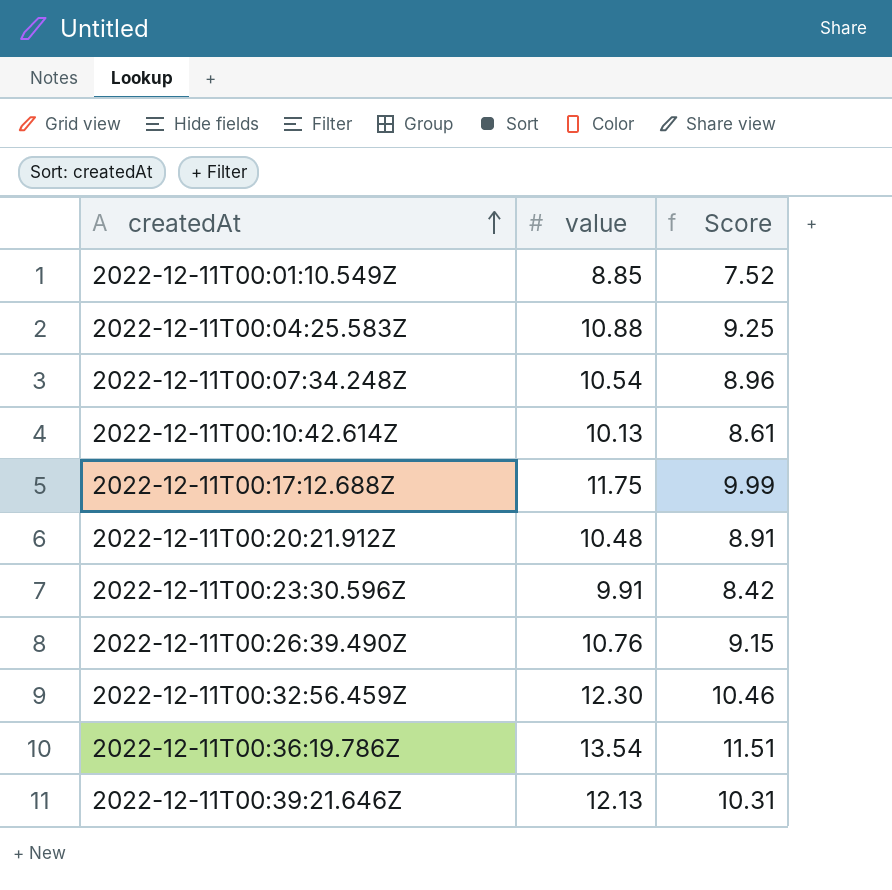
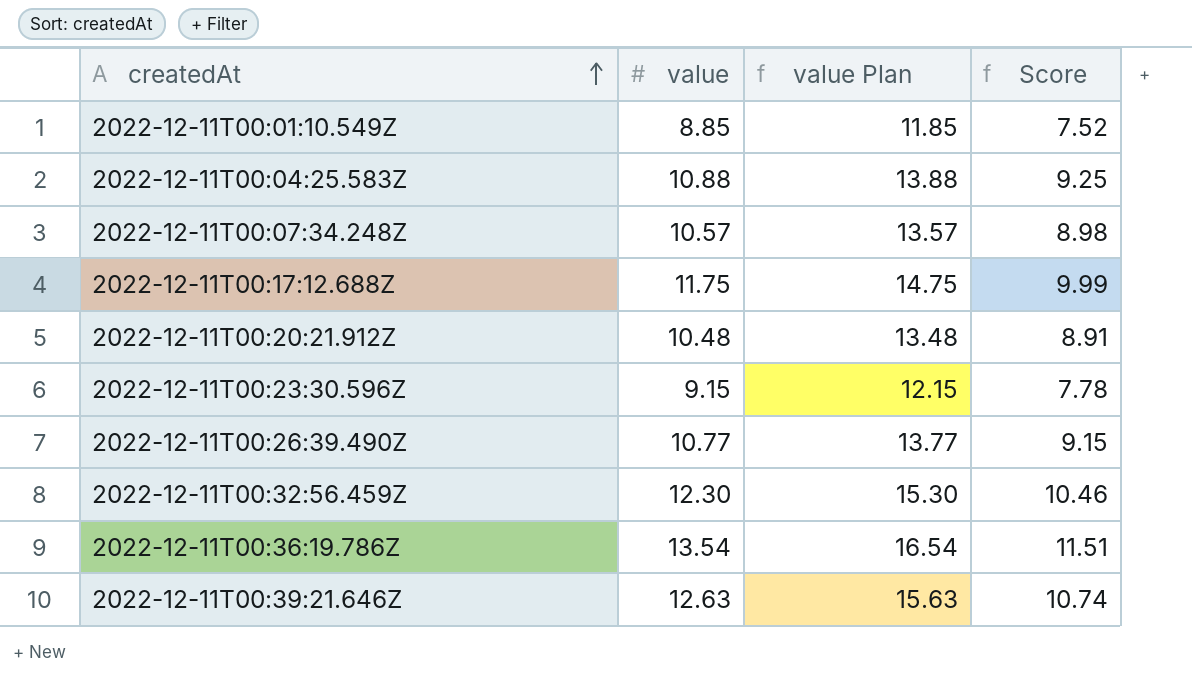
column value Plan | formula: none -> [value] + 3
row 2022-12-11T00:10:42.614Z: 10.13 | 8.61 -> none
2022-12-11T00:07:34.248Z | value: 10.54 -> 10.57
2022-12-11T00:07:34.248Z | Score: 8.96 -> 8.98
2022-12-11T00:23:30.596Z | value: 9.91 -> 9.15
2022-12-11T00:23:30.596Z | Score: 8.42 -> 7.78
2022-12-11T00:26:39.490Z | value: 10.76 -> 10.77
2022-12-11T00:39:21.646Z | value: 12.13 -> 12.63
2022-12-11T00:39:21.646Z | Score: 10.31 -> 10.74

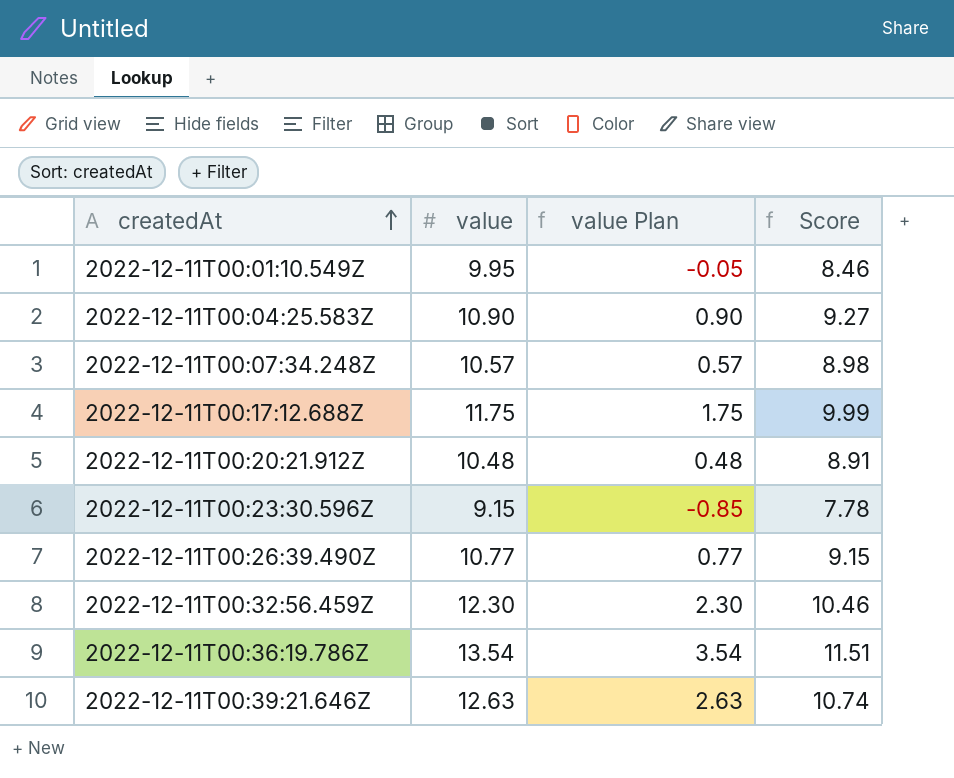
column value Plan | formula: [value] + 3 -> [value] - 10
2022-12-11T00:01:10.549Z | value: 8.85 -> 9.95
2022-12-11T00:01:10.549Z | Score: 7.52 -> 8.46
2022-12-11T00:04:25.583Z | value: 10.88 -> 10.90
2022-12-11T00:04:25.583Z | Score: 9.25 -> 9.27

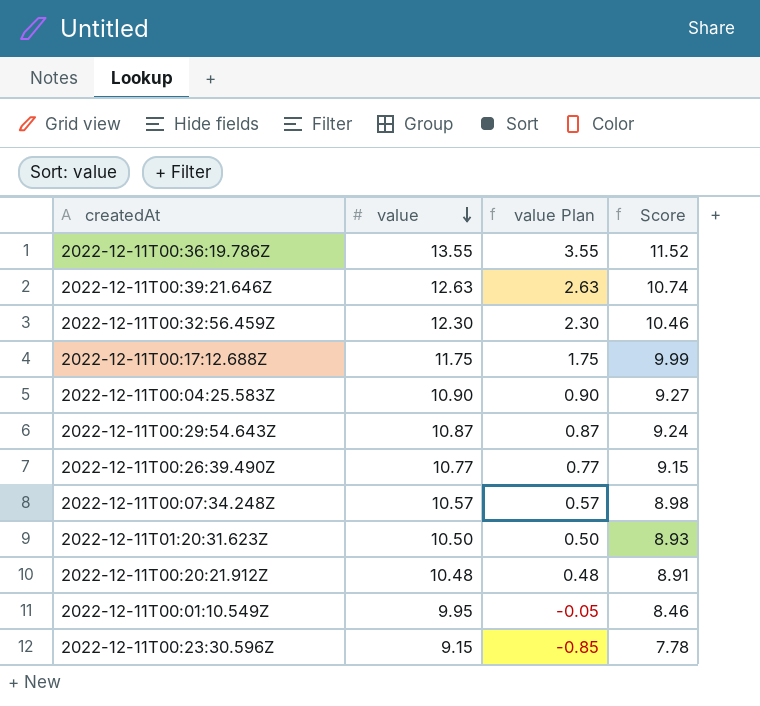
row order: createdAt ascending -> value descending
2022-12-11T00:36:19.786Z | value: 13.54 -> 13.55
2022-12-11T00:36:19.786Z | value Plan: 3.54 -> 3.55
2022-12-11T00:36:19.786Z | Score: 11.51 -> 11.52
row 2022-12-11T00:29:54.643Z: none -> 10.87 | 0.87 | 9.24
row 2022-12-11T01:20:31.623Z: none -> 10.50 | 0.50 | 8.93

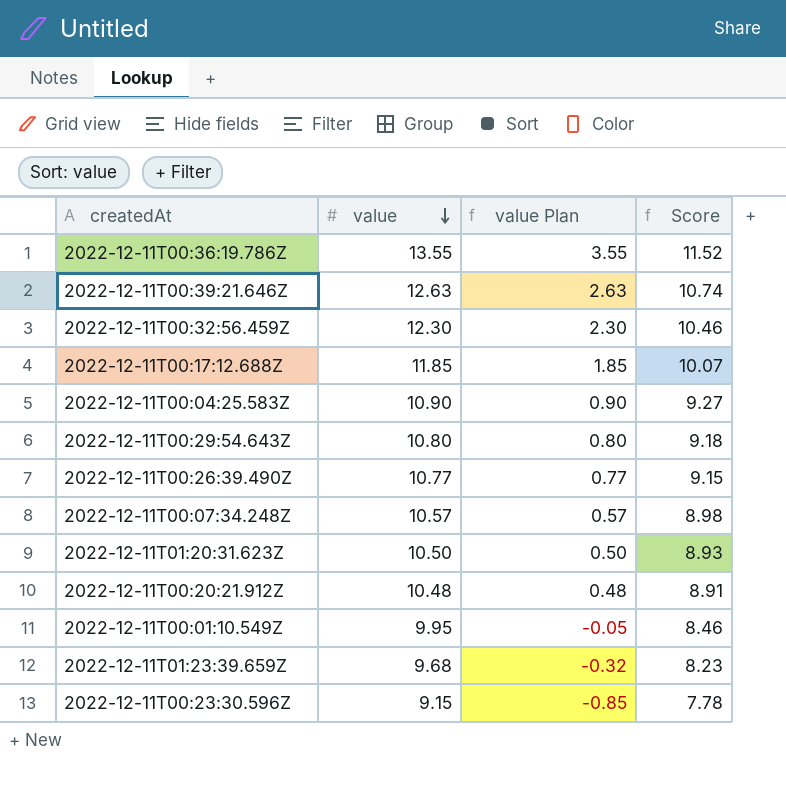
2022-12-11T00:17:12.688Z | value: 11.75 -> 11.85
2022-12-11T00:17:12.688Z | value Plan: 1.75 -> 1.85
2022-12-11T00:17:12.688Z | Score: 9.99 -> 10.07
2022-12-11T00:29:54.643Z | value: 10.87 -> 10.80
2022-12-11T00:29:54.643Z | value Plan: 0.87 -> 0.80
2022-12-11T00:29:54.643Z | Score: 9.24 -> 9.18
row 2022-12-11T01:23:39.659Z: none -> 9.68 | -0.32 | 8.23

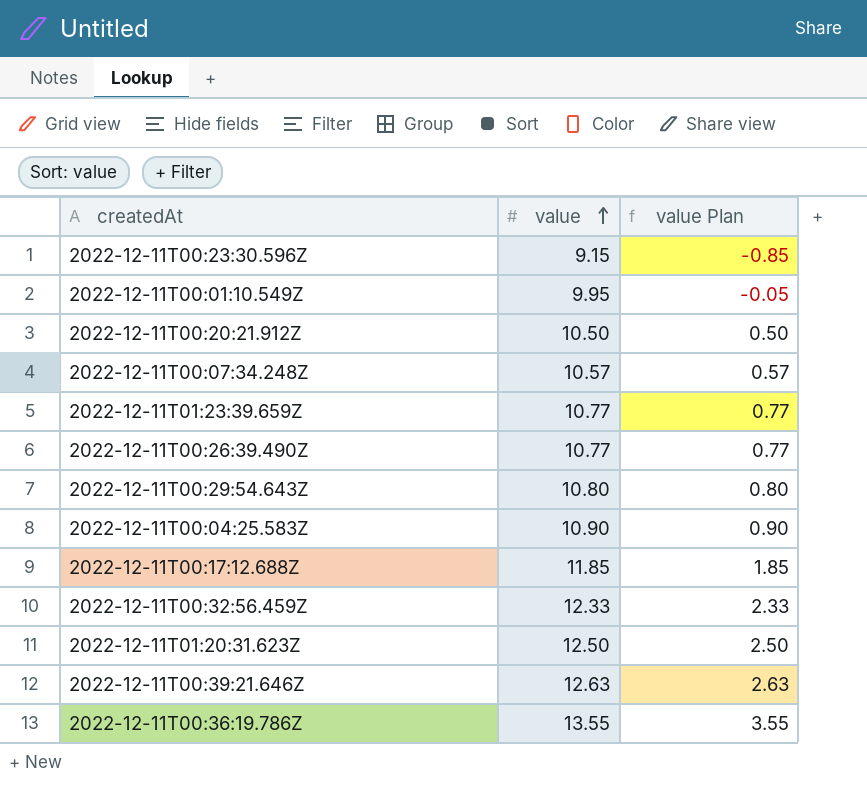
row order: value descending -> value ascending
column Score | formula: [value] * 0.85 -> none
2022-12-11T00:20:21.912Z | value: 10.48 -> 10.50
2022-12-11T00:20:21.912Z | value Plan: 0.48 -> 0.50
2022-12-11T01:23:39.659Z | value: 9.68 -> 10.77
2022-12-11T01:23:39.659Z | value Plan: -0.32 -> 0.77
2022-12-11T00:32:56.459Z | value: 12.30 -> 12.33
2022-12-11T00:32:56.459Z | value Plan: 2.30 -> 2.33
2022-12-11T01:20:31.623Z | value: 10.50 -> 12.50
2022-12-11T01:20:31.623Z | value Plan: 0.50 -> 2.50

